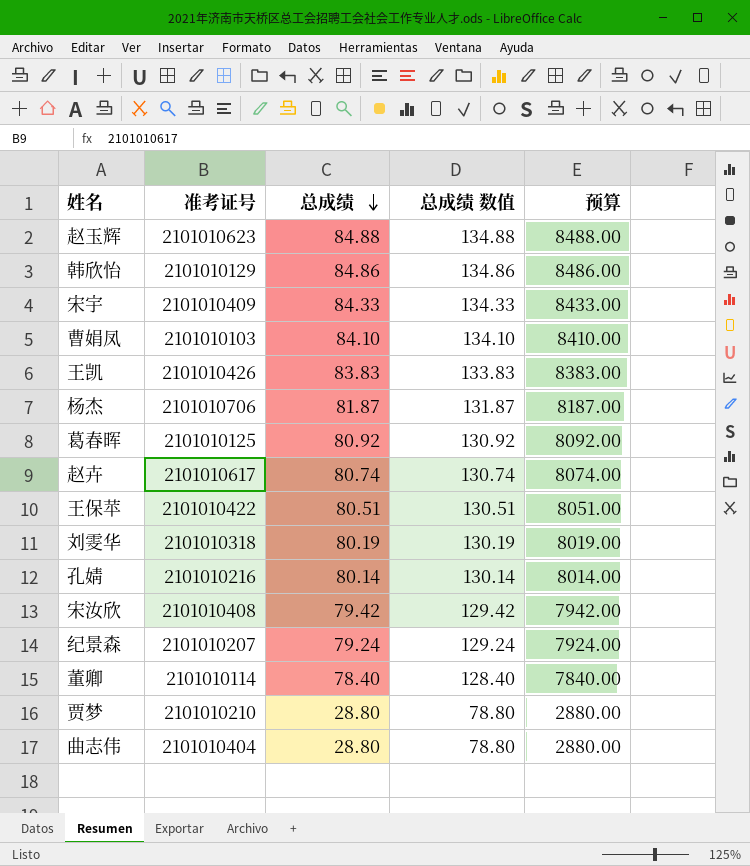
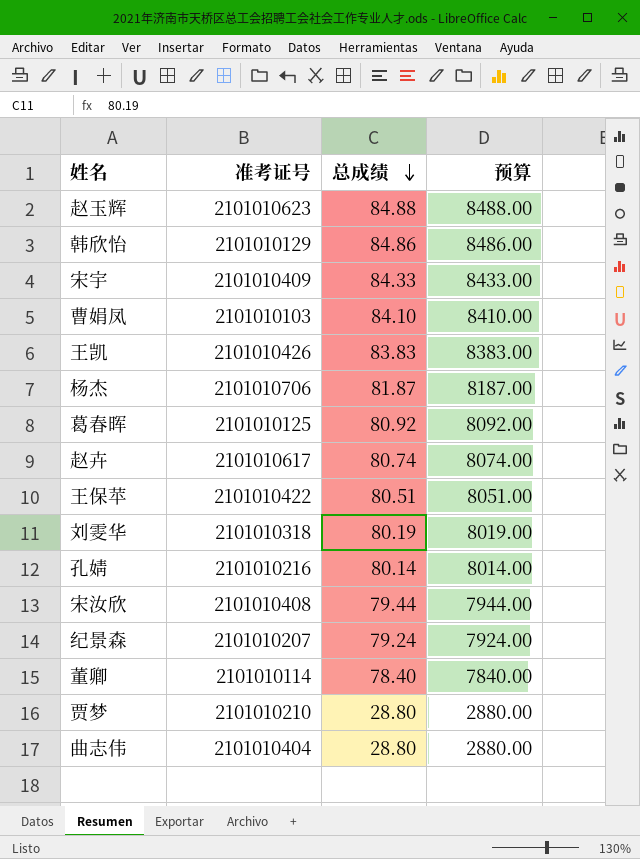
column 总成绩 数值 | formula: [总成绩] + 50 -> none
宋汝欣 | 总成绩: 79.42 -> 79.44
宋汝欣 | 预算: 7942.00 -> 7944.00

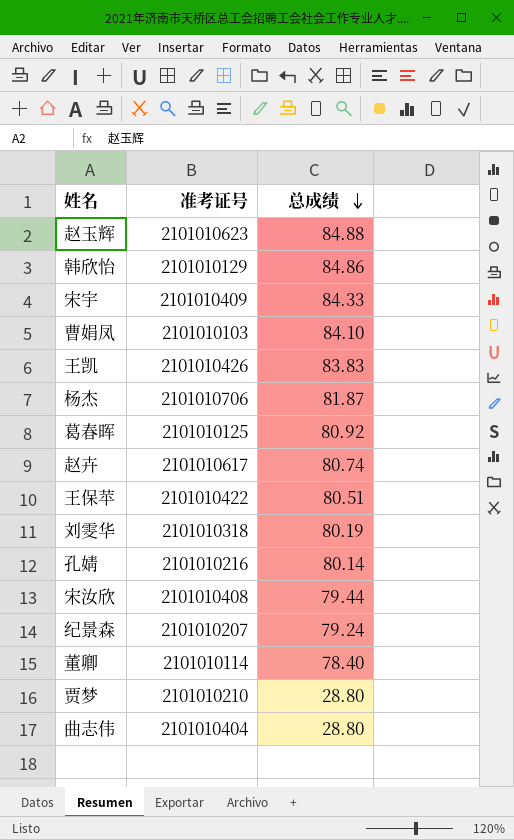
column 预算 | formula: [总成绩] * 100 -> none

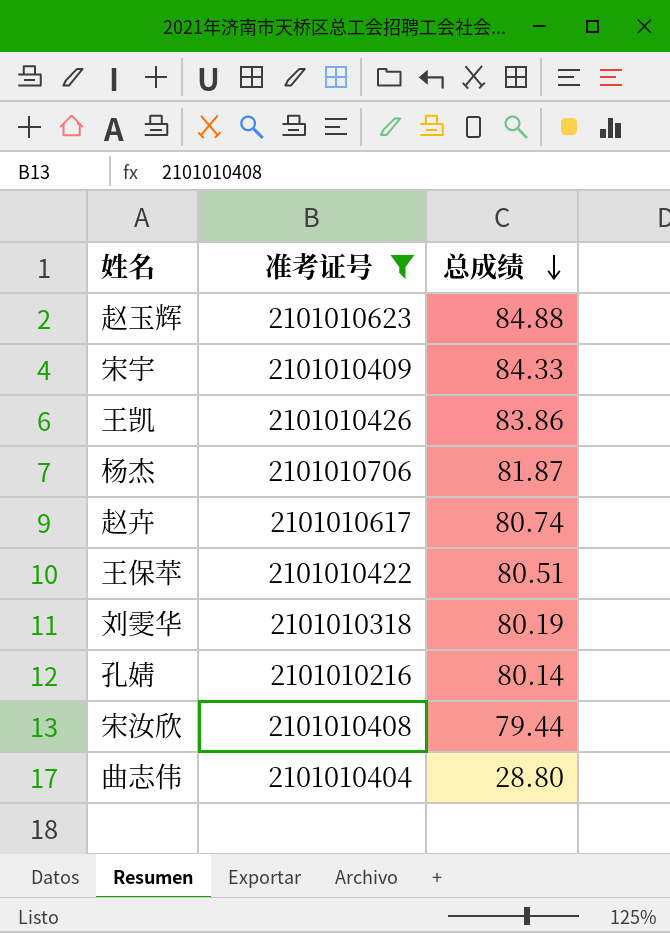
filter: none -> 准考证号 >= 2101010216
王凯 | 总成绩: 83.83 -> 83.86

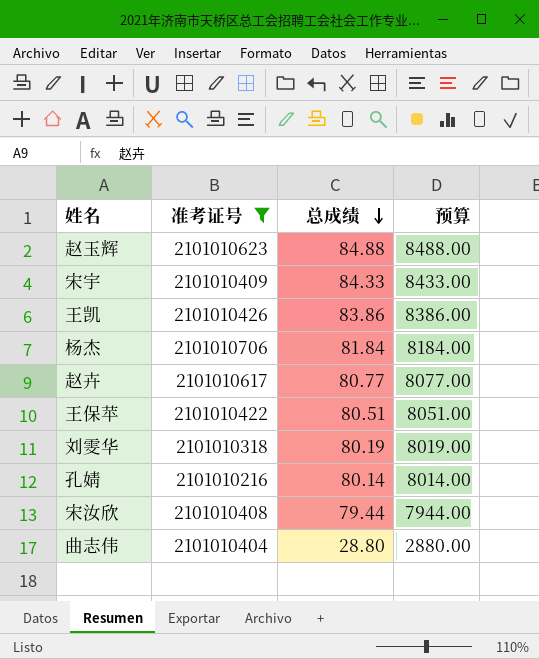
column 预算 | formula: none -> [总成绩] * 100
杨杰 | 总成绩: 81.87 -> 81.84
赵卉 | 总成绩: 80.74 -> 80.77

